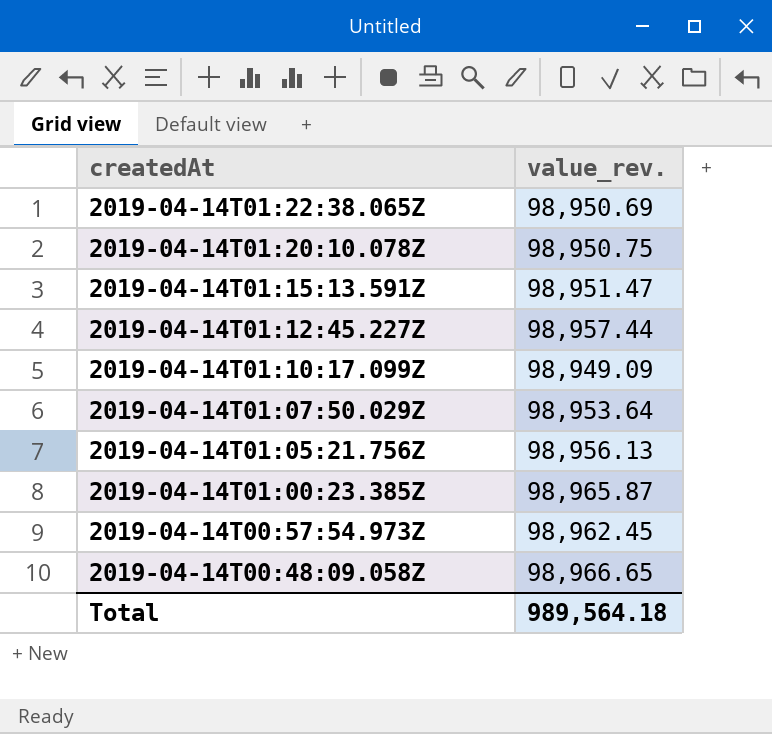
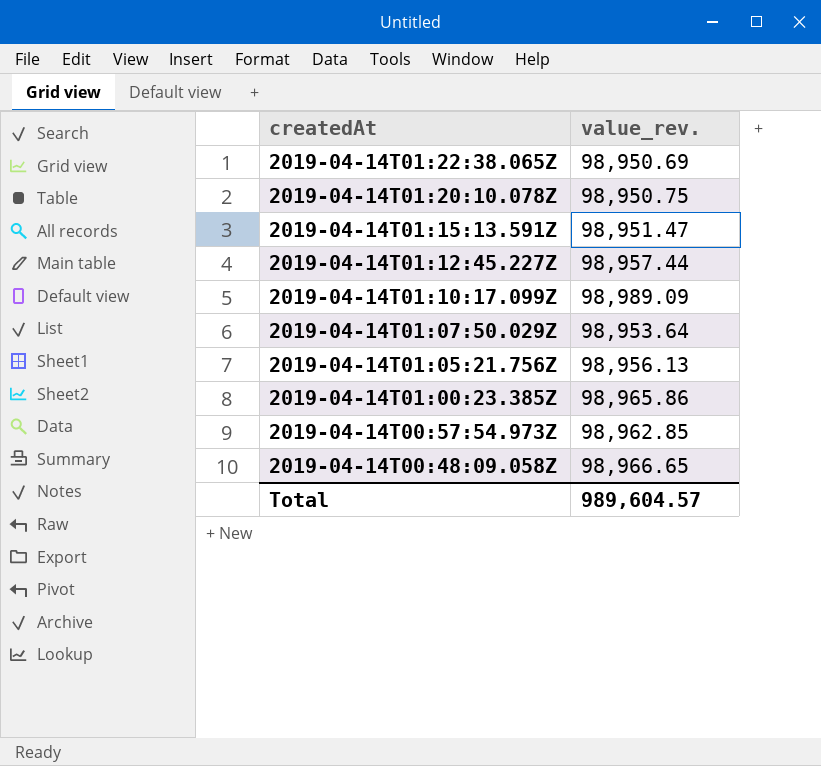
2019-04-14T01:10:17.099Z | value_rev.: 98,949.09 -> 98,989.09
2019-04-14T01:00:23.385Z | value_rev.: 98,965.87 -> 98,965.86
2019-04-14T00:57:54.973Z | value_rev.: 98,962.45 -> 98,962.85
Total | value_rev.: 989,564.18 -> 989,604.57

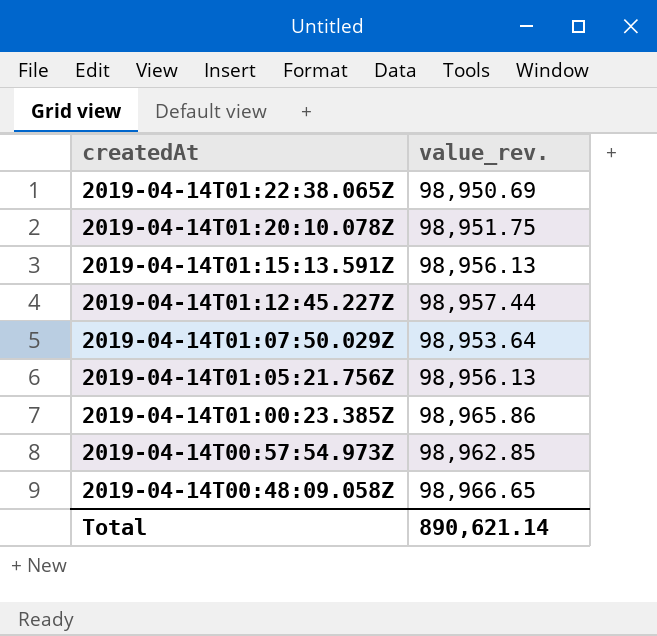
row 2019-04-14T01:10:17.099Z: 98,989.09 -> none
2019-04-14T01:20:10.078Z | value_rev.: 98,950.75 -> 98,951.75
2019-04-14T01:15:13.591Z | value_rev.: 98,951.47 -> 98,956.13
Total | value_rev.: 989,604.57 -> 890,621.14

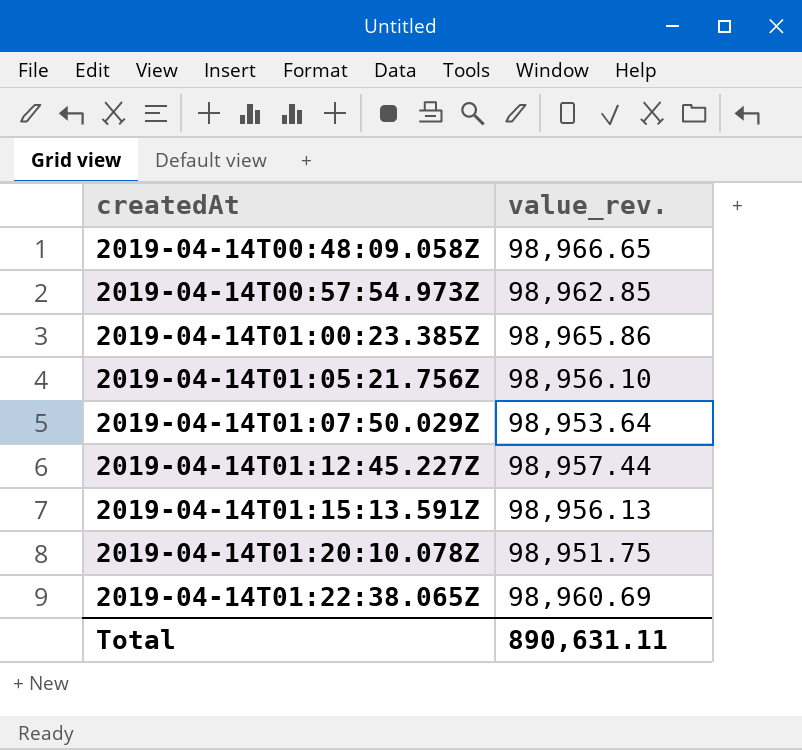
row order: createdAt descending -> createdAt ascending
2019-04-14T01:05:21.756Z | value_rev.: 98,956.13 -> 98,956.10
2019-04-14T01:22:38.065Z | value_rev.: 98,950.69 -> 98,960.69
Total | value_rev.: 890,621.14 -> 890,631.11

